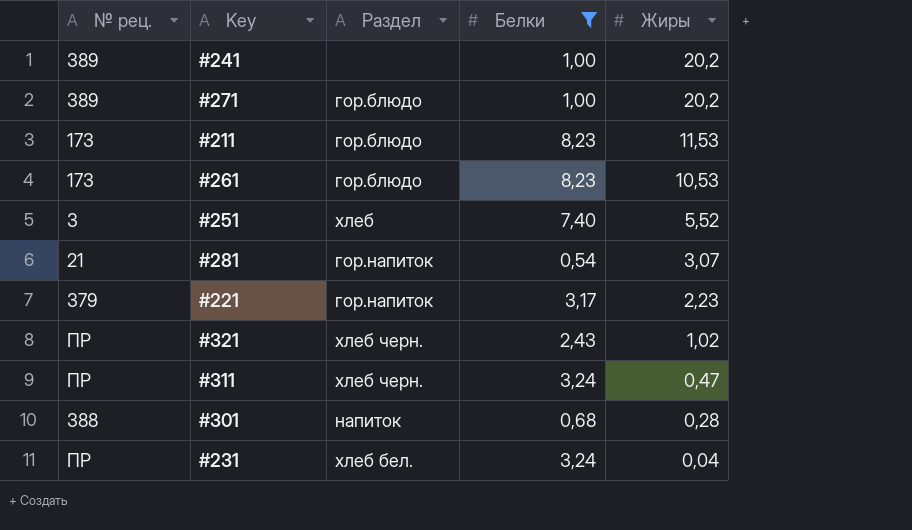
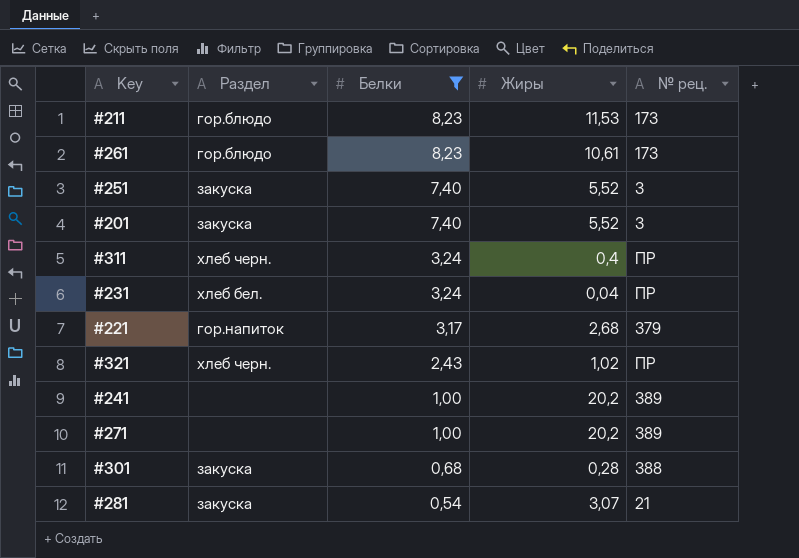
row order: Жиры descending -> Белки descending
column № рец. | position: 1 -> 5
#261 | Жиры: 10,53 -> 10,61
#251 | Раздел: хлеб -> закуска
row #201: none -> закуска | 7,40 | 5,52 | 3
#311 | Жиры: 0,47 -> 0,4
#221 | Жиры: 2,23 -> 2,68
#271 | Раздел: гор.блюдо -> none
#301 | Раздел: напиток -> закуска
#281 | Раздел: гор.напиток -> закуска

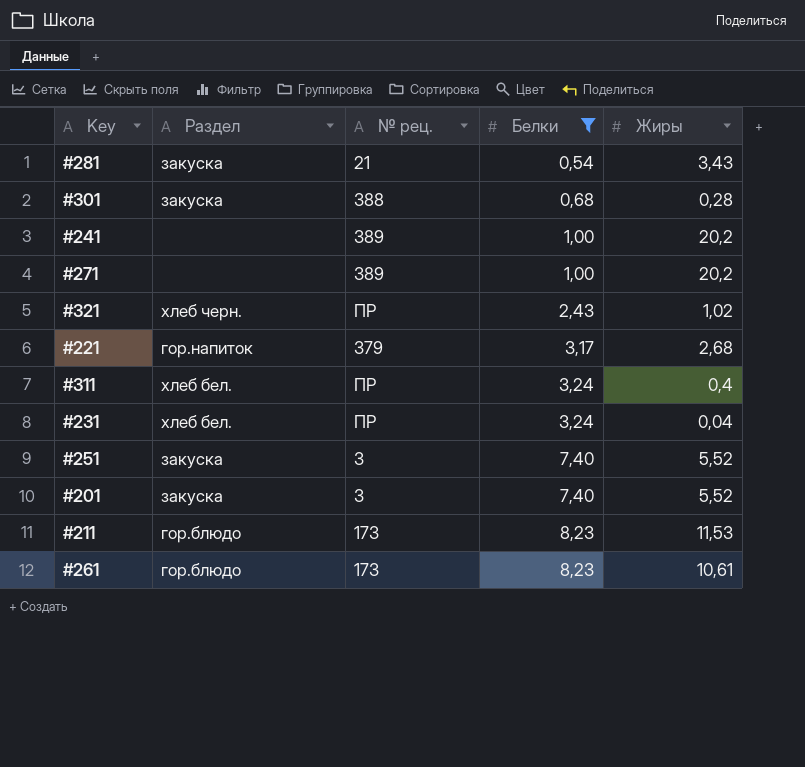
row order: Белки descending -> Белки ascending
column № рец. | position: 5 -> 3
#281 | Жиры: 3,07 -> 3,43
#311 | Раздел: хлеб черн. -> хлеб бел.

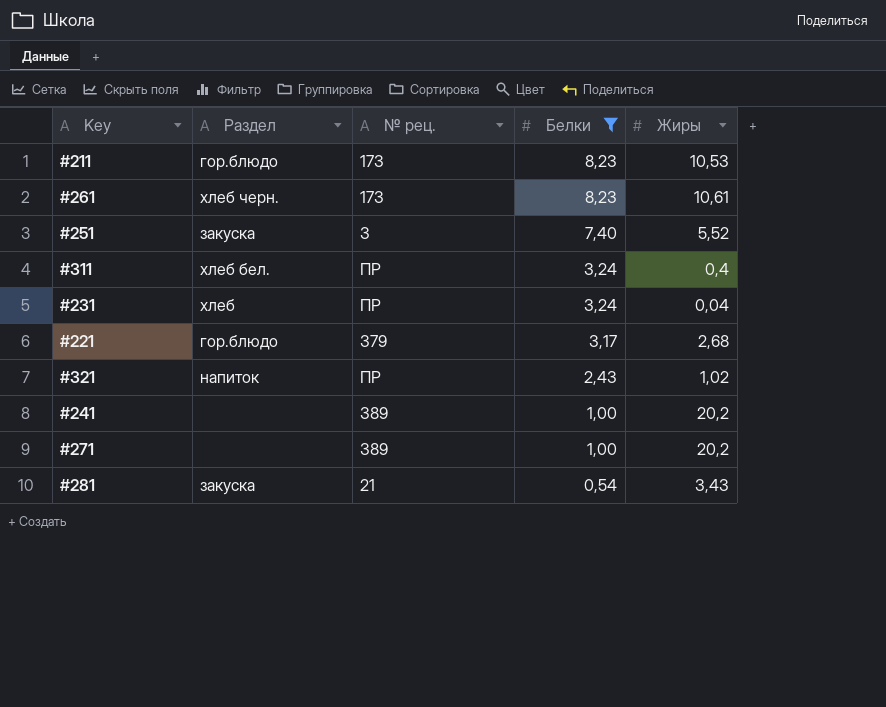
row order: Белки ascending -> Белки descending
row #301: закуска | 388 | 0,68 | 0,28 -> none
row #201: закуска | 3 | 7,40 | 5,52 -> none
#211 | Жиры: 11,53 -> 10,53
#261 | Раздел: гор.блюдо -> хлеб черн.
#231 | Раздел: хлеб бел. -> хлеб
#221 | Раздел: гор.напиток -> гор.блюдо
#321 | Раздел: хлеб черн. -> напиток

